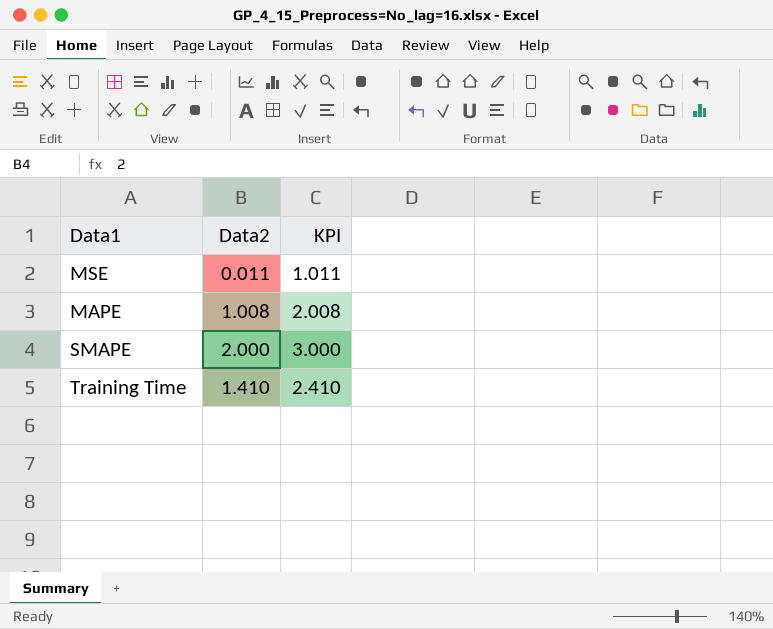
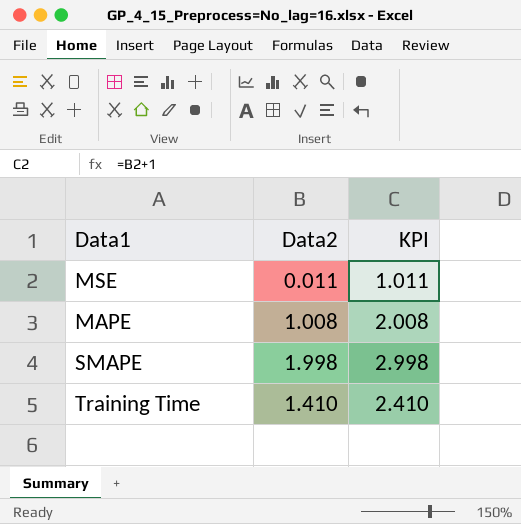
SMAPE | Data2: 2.000 -> 1.998
SMAPE | KPI: 3.000 -> 2.998

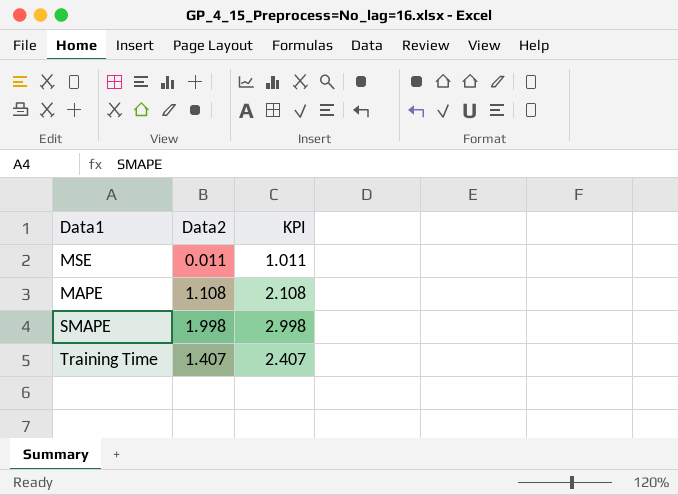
MAPE | Data2: 1.008 -> 1.108
MAPE | KPI: 2.008 -> 2.108
Training Time | Data2: 1.410 -> 1.407
Training Time | KPI: 2.410 -> 2.407

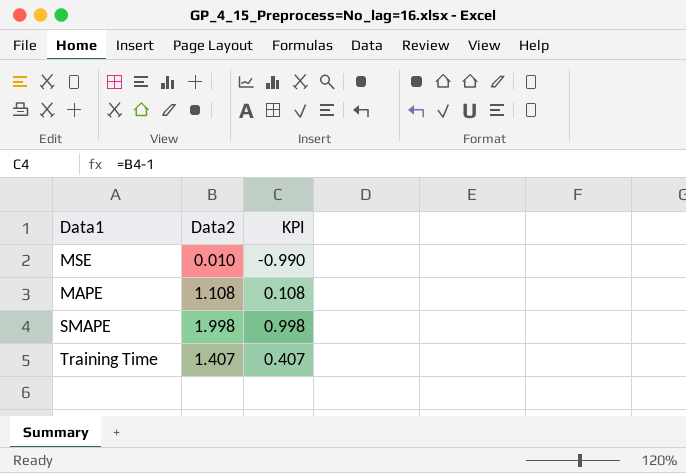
column KPI | formula: [Data2] + 1 -> [Data2] - 1
MSE | Data2: 0.011 -> 0.010

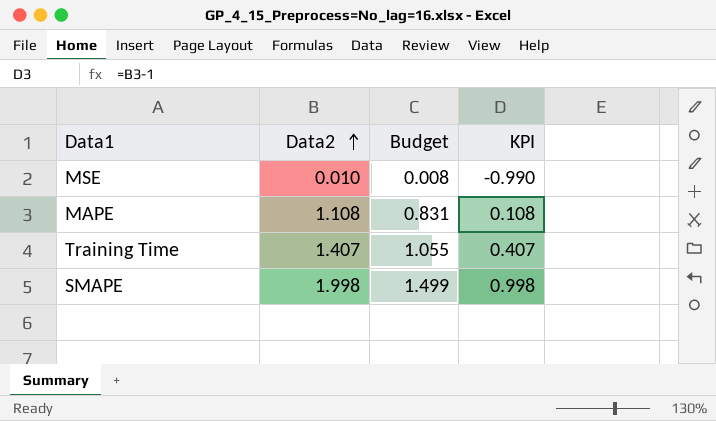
row order: none -> Data2 ascending
column Budget | formula: none -> [Data2] * 0.75

